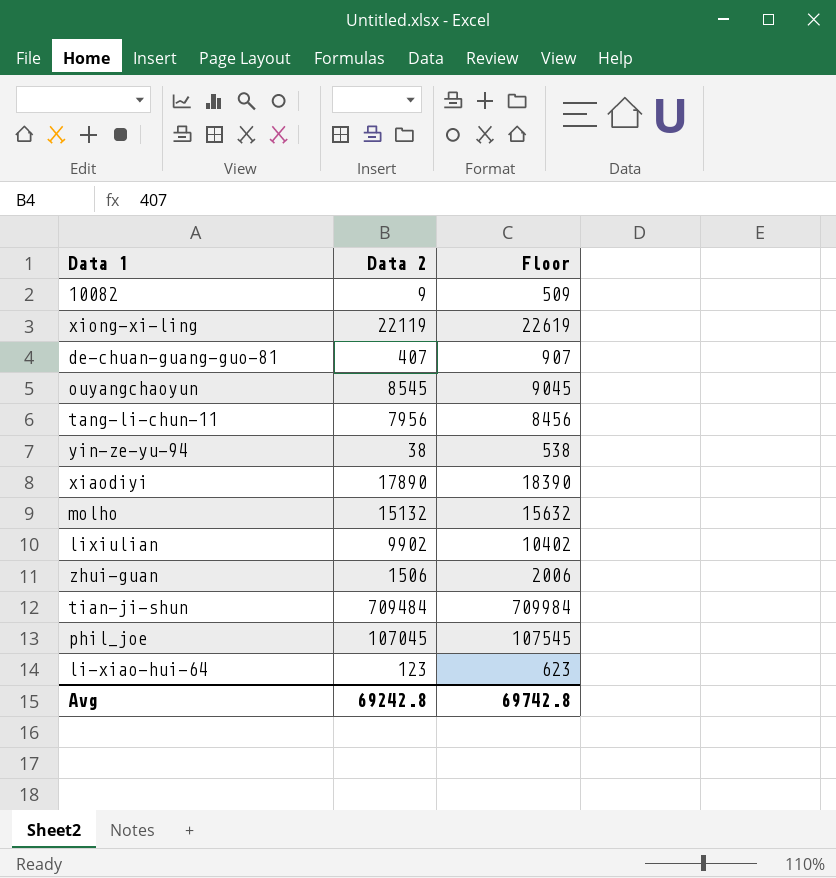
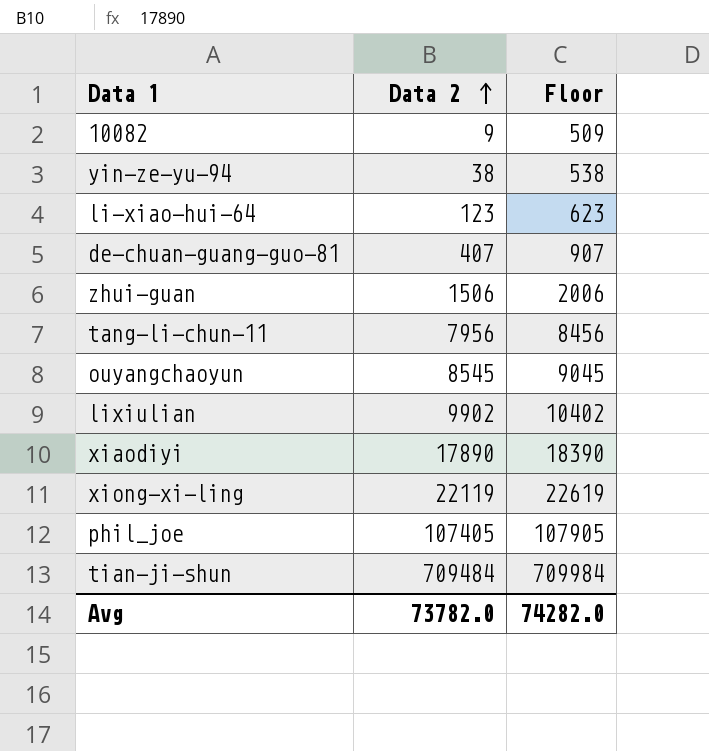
row order: none -> Data 2 ascending
row molho: 15132 | 15632 -> none
phil_joe | Data 2: 107045 -> 107405
phil_joe | Floor: 107545 -> 107905
Avg | Data 2: 69242.8 -> 73782.0
Avg | Floor: 69742.8 -> 74282.0

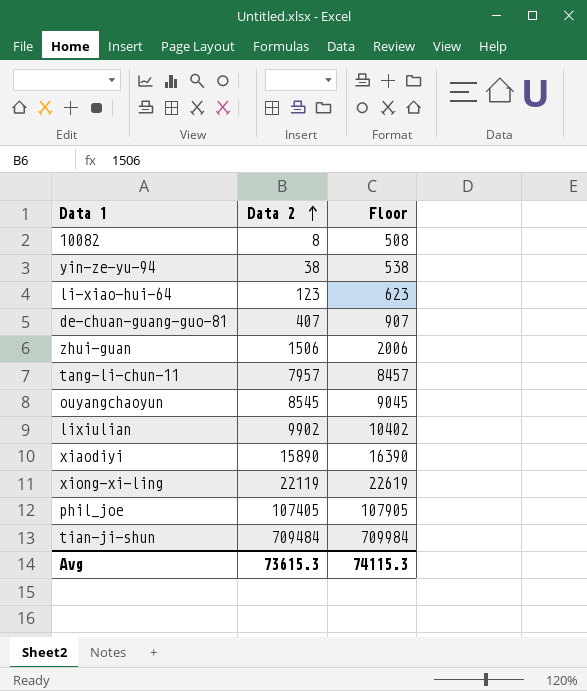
10082 | Data 2: 9 -> 8
10082 | Floor: 509 -> 508
tang-li-chun-11 | Data 2: 7956 -> 7957
tang-li-chun-11 | Floor: 8456 -> 8457
xiaodiyi | Data 2: 17890 -> 15890
xiaodiyi | Floor: 18390 -> 16390
Avg | Data 2: 73782.0 -> 73615.3
Avg | Floor: 74282.0 -> 74115.3

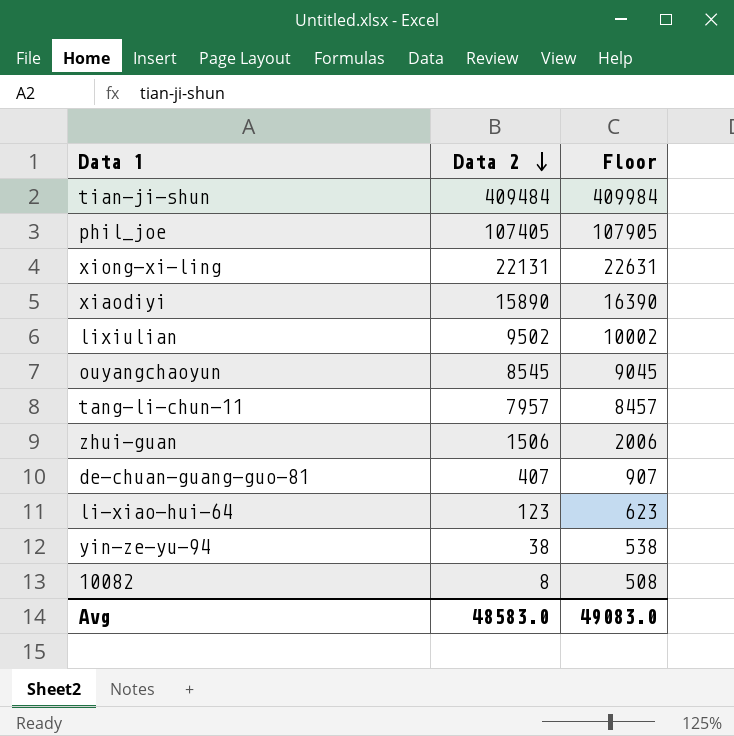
row order: Data 2 ascending -> Data 2 descending
tian-ji-shun | Data 2: 709484 -> 409484
tian-ji-shun | Floor: 709984 -> 409984
xiong-xi-ling | Data 2: 22119 -> 22131
xiong-xi-ling | Floor: 22619 -> 22631
lixiulian | Data 2: 9902 -> 9502
lixiulian | Floor: 10402 -> 10002
Avg | Data 2: 73615.3 -> 48583.0
Avg | Floor: 74115.3 -> 49083.0

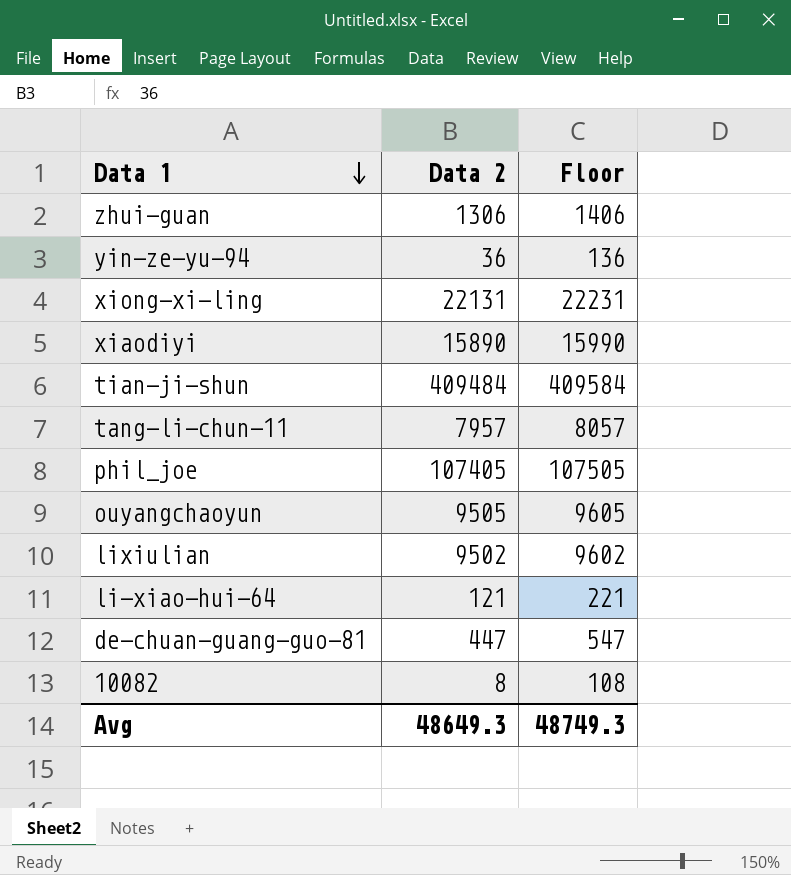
row order: Data 2 descending -> Data 1 descending
column Floor | formula: [Data 2] + 500 -> [Data 2] + 100
zhui-guan | Data 2: 1506 -> 1306
yin-ze-yu-94 | Data 2: 38 -> 36
ouyangchaoyun | Data 2: 8545 -> 9505
li-xiao-hui-64 | Data 2: 123 -> 121
de-chuan-guang-guo-81 | Data 2: 407 -> 447
Avg | Data 2: 48583.0 -> 48649.3
Avg | Floor: 49083.0 -> 48749.3

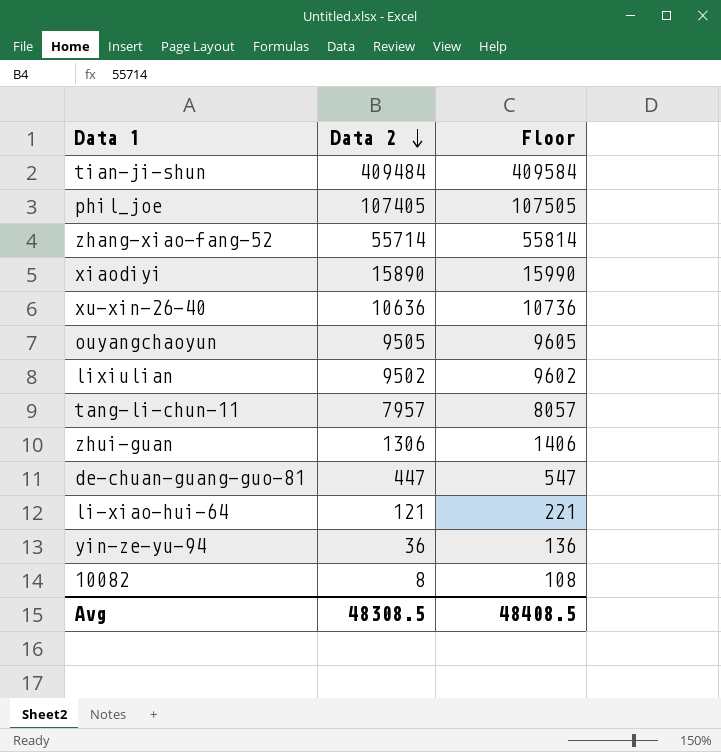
row order: Data 1 descending -> Data 2 descending
row xiong-xi-ling: 22131 | 22231 -> none
row zhang-xiao-fang-52: none -> 55714 | 55814
row xu-xin-26-40: none -> 10636 | 10736
Avg | Data 2: 48649.3 -> 48308.5
Avg | Floor: 48749.3 -> 48408.5

